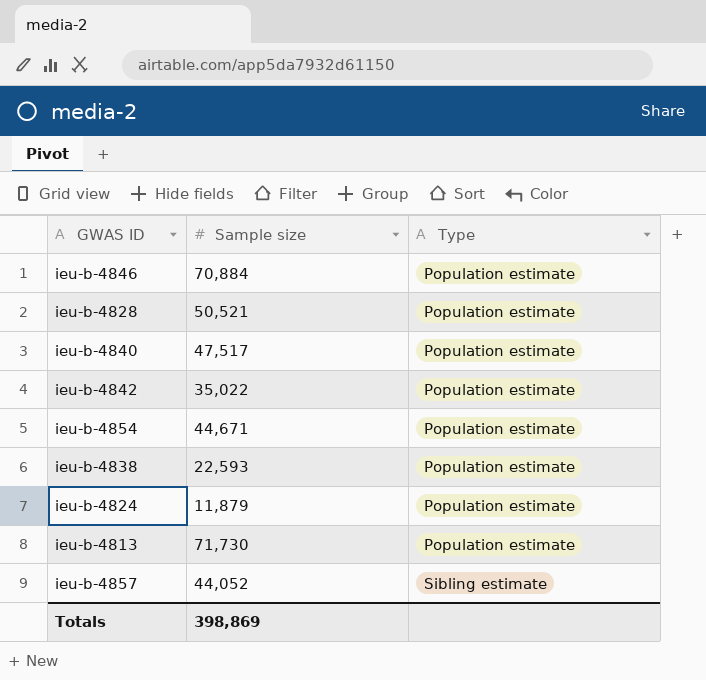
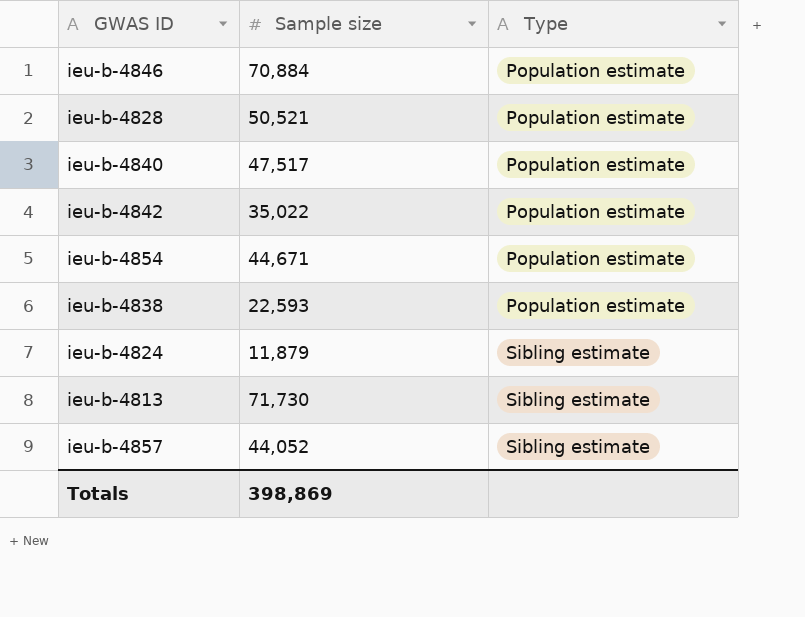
ieu-b-4824 | Type: Population estimate -> Sibling estimate
ieu-b-4813 | Type: Population estimate -> Sibling estimate

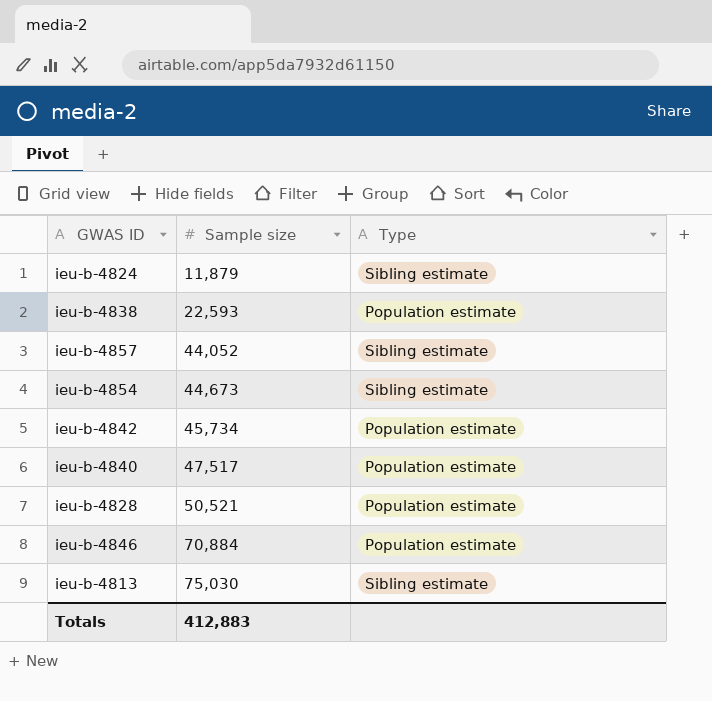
row order: Type ascending -> Sample size ascending
ieu-b-4854 | Sample size: 44,671 -> 44,673
ieu-b-4854 | Type: Population estimate -> Sibling estimate
ieu-b-4842 | Sample size: 35,022 -> 45,734
ieu-b-4813 | Sample size: 71,730 -> 75,030
Totals | Sample size: 398,869 -> 412,883

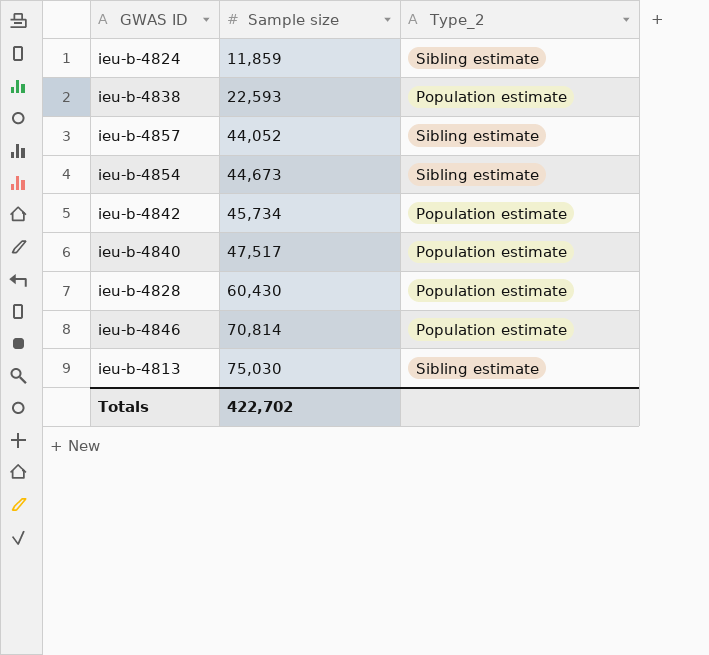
column name: Type -> Type_2
ieu-b-4824 | Sample size: 11,879 -> 11,859
ieu-b-4828 | Sample size: 50,521 -> 60,430
ieu-b-4846 | Sample size: 70,884 -> 70,814
Totals | Sample size: 412,883 -> 422,702

